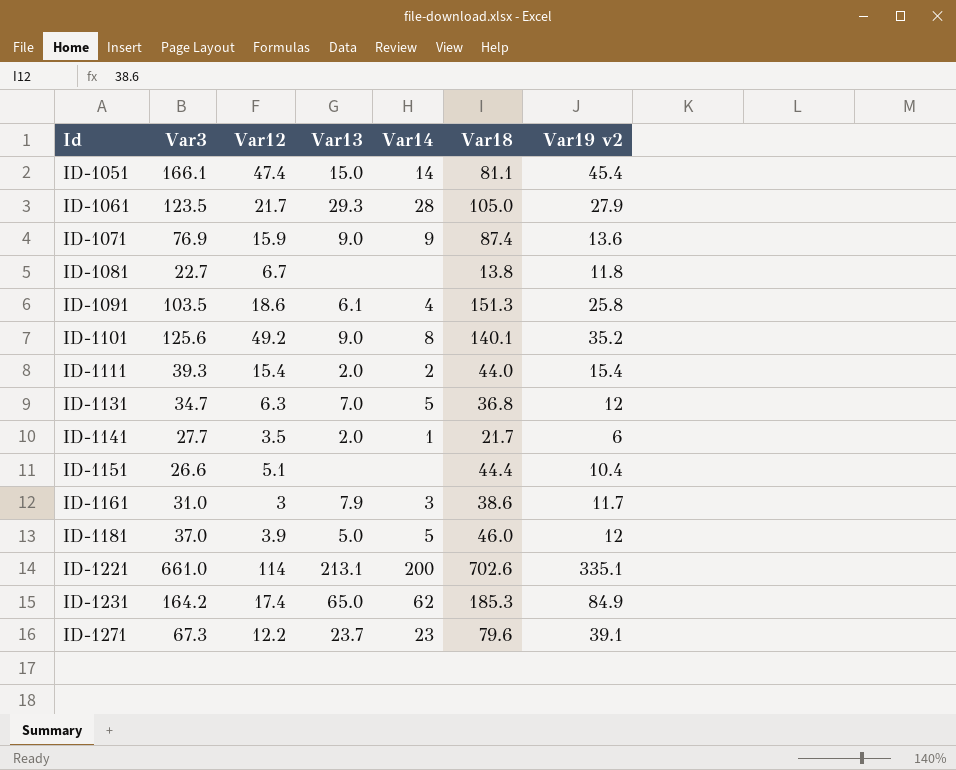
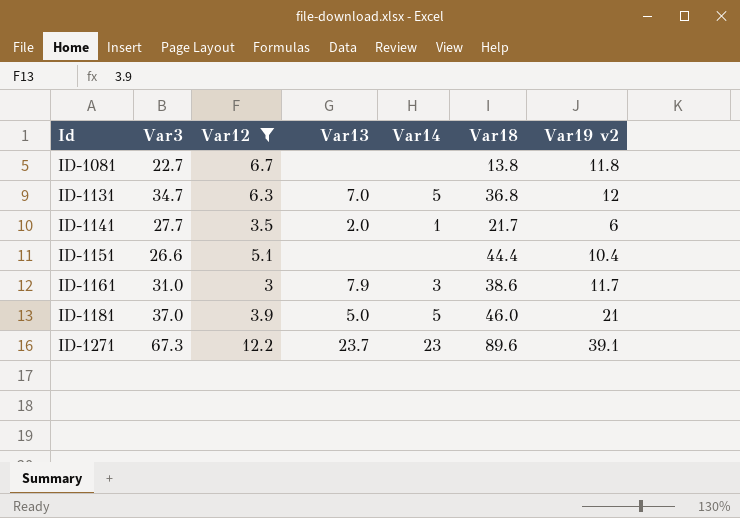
filter: none -> Var12 <= 12.2
ID-1181 | Var19 v2: 12 -> 21
ID-1271 | Var18: 79.6 -> 89.6

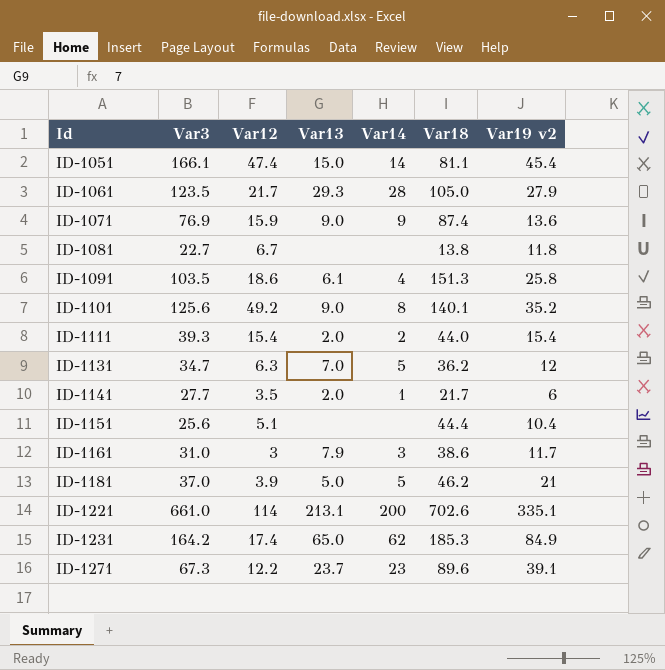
filter: Var12 <= 12.2 -> none
ID-1131 | Var18: 36.8 -> 36.2
ID-1151 | Var3: 26.6 -> 25.6
ID-1181 | Var18: 46.0 -> 46.2

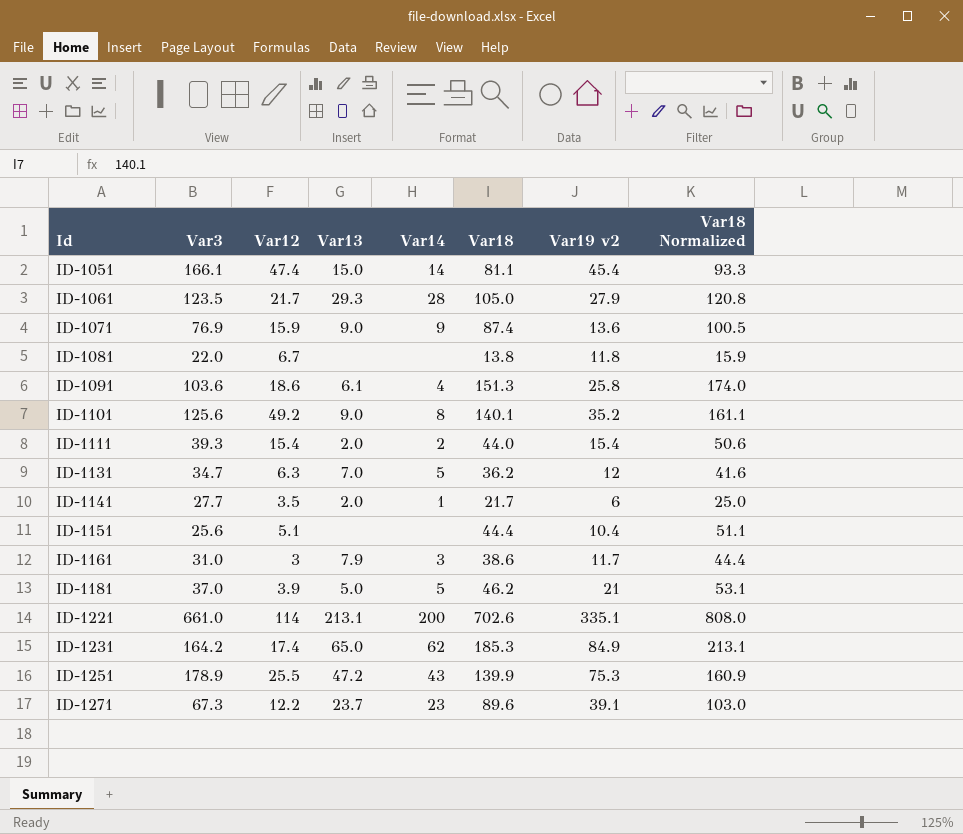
column Var18 Normalized | formula: none -> [Var18] * 1.15
ID-1081 | Var3: 22.7 -> 22.0
ID-1091 | Var3: 103.5 -> 103.6
row ID-1251: none -> 178.9 | 25.5 | 47.2 | 43 | 139.9 | 75.3 | 160.9

